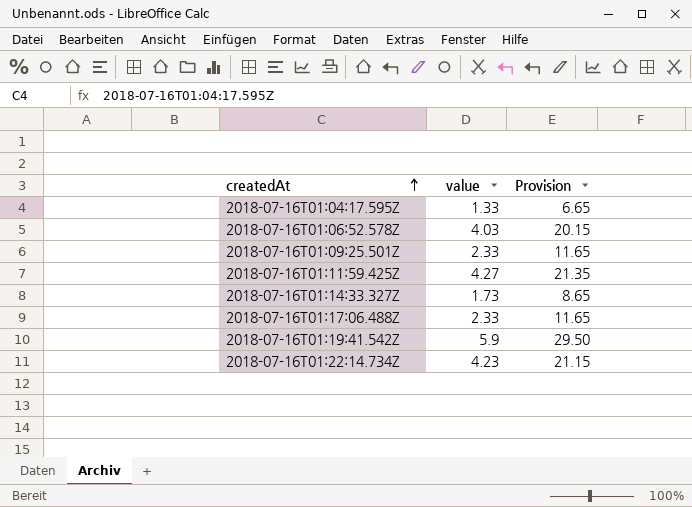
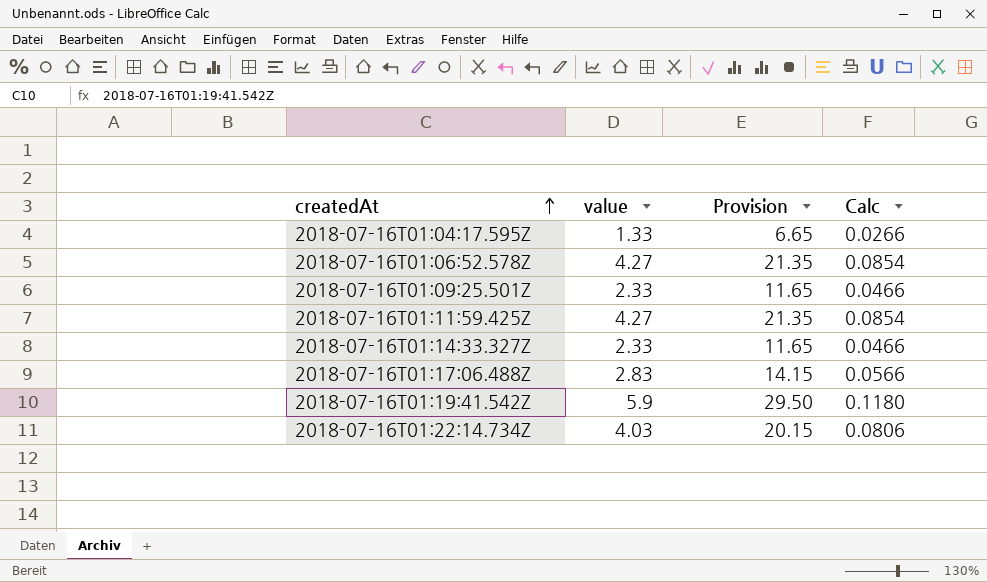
column Calc | formula: none -> [value] * 0.02
2018-07-16T01:06:52.578Z | value: 4.03 -> 4.27
2018-07-16T01:06:52.578Z | Provision: 20.15 -> 21.35
2018-07-16T01:14:33.327Z | value: 1.73 -> 2.33
2018-07-16T01:14:33.327Z | Provision: 8.65 -> 11.65
2018-07-16T01:17:06.488Z | value: 2.33 -> 2.83
2018-07-16T01:17:06.488Z | Provision: 11.65 -> 14.15
2018-07-16T01:22:14.734Z | value: 4.23 -> 4.03
2018-07-16T01:22:14.734Z | Provision: 21.15 -> 20.15

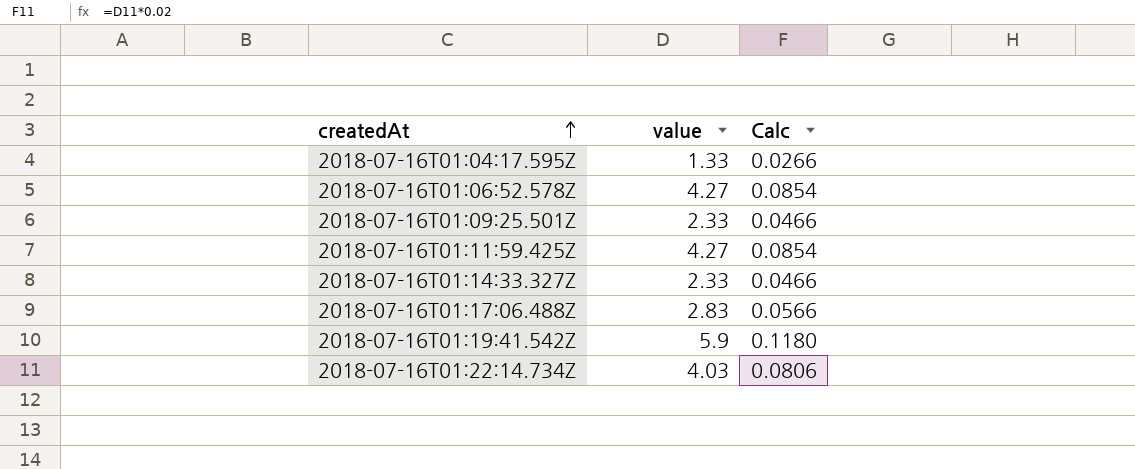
column Provision | formula: [value] * 5 -> none

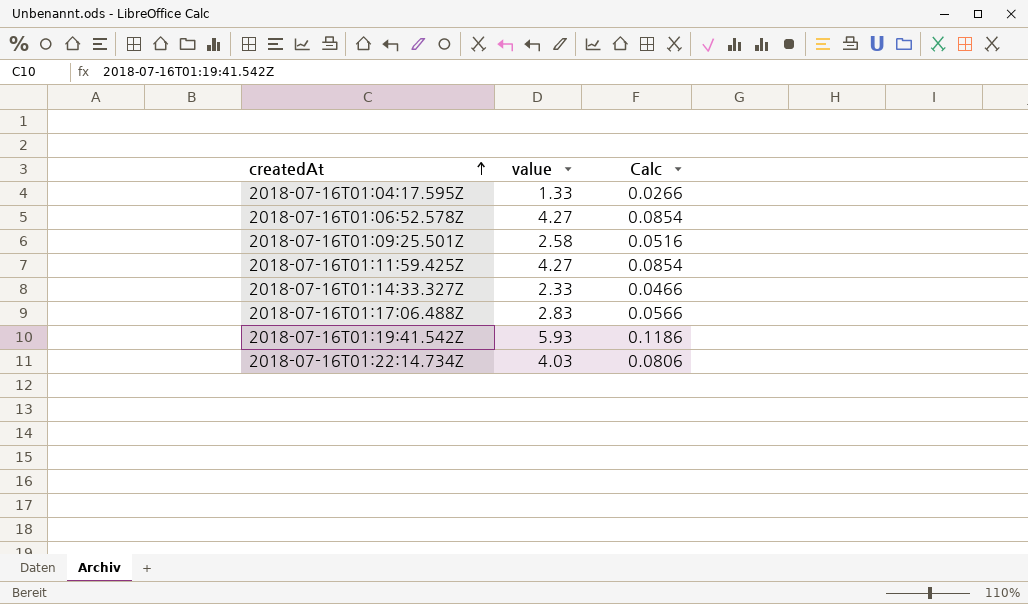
2018-07-16T01:09:25.501Z | value: 2.33 -> 2.58
2018-07-16T01:09:25.501Z | Calc: 0.0466 -> 0.0516
2018-07-16T01:19:41.542Z | value: 5.9 -> 5.93
2018-07-16T01:19:41.542Z | Calc: 0.1180 -> 0.1186

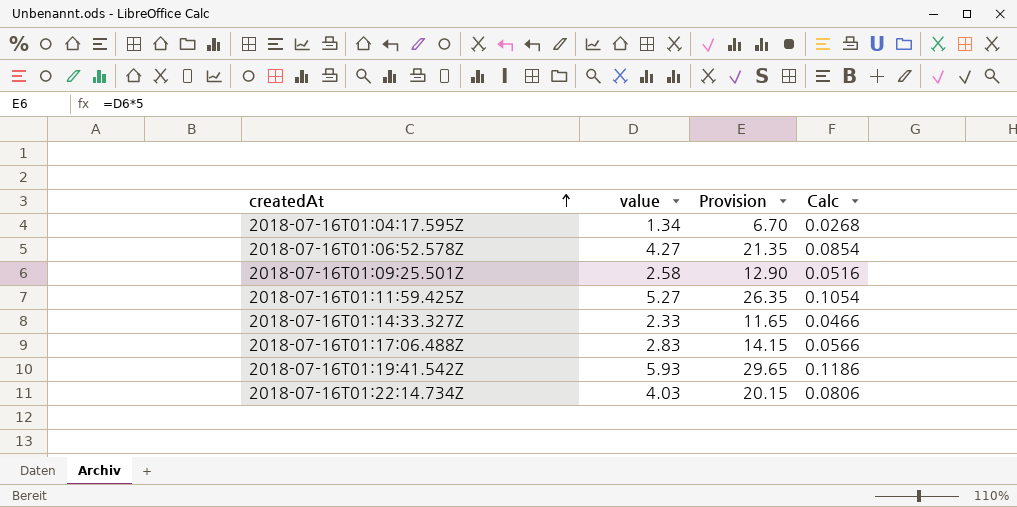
column Provision | formula: none -> [value] * 5
2018-07-16T01:04:17.595Z | value: 1.33 -> 1.34
2018-07-16T01:04:17.595Z | Calc: 0.0266 -> 0.0268
2018-07-16T01:11:59.425Z | value: 4.27 -> 5.27
2018-07-16T01:11:59.425Z | Calc: 0.0854 -> 0.1054

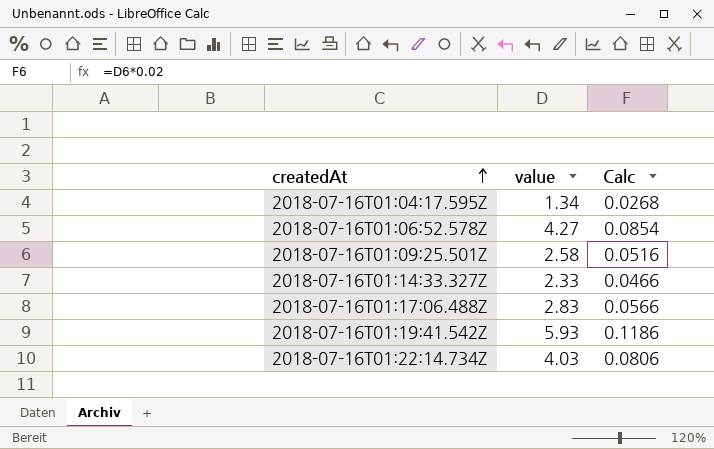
column Provision | formula: [value] * 5 -> none
row 2018-07-16T01:11:59.425Z: 5.27 | 26.35 | 0.1054 -> none

